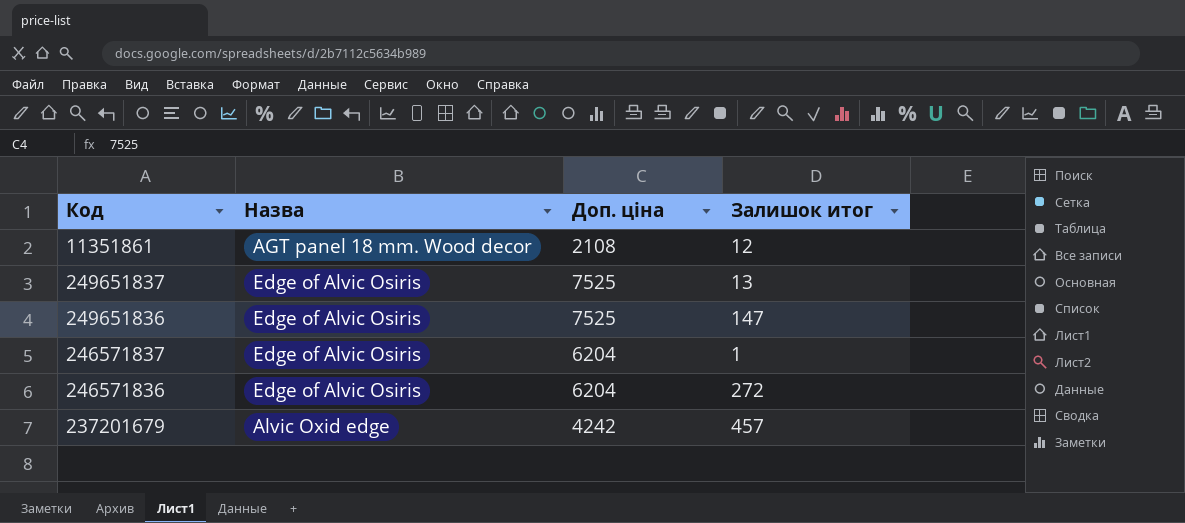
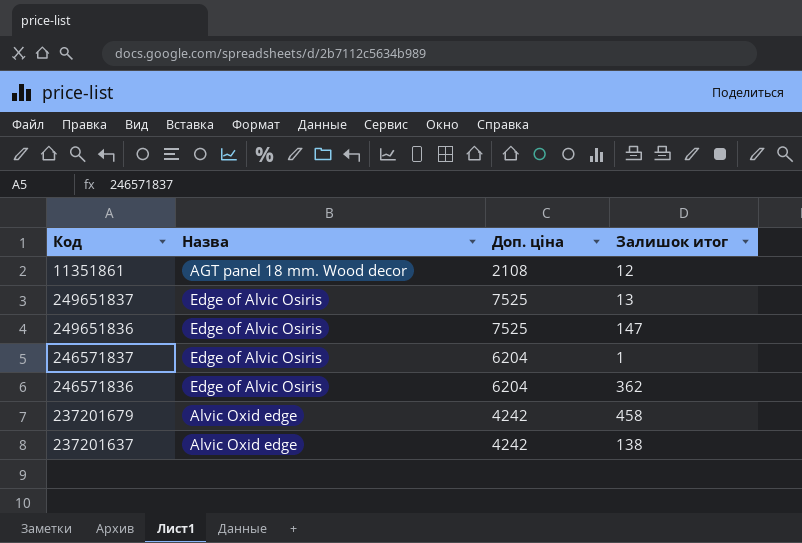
246571836 | Залишок итог: 272 -> 362
237201679 | Залишок итог: 457 -> 458
row 237201637: none -> Alvic Oxid edge | 4242 | 138

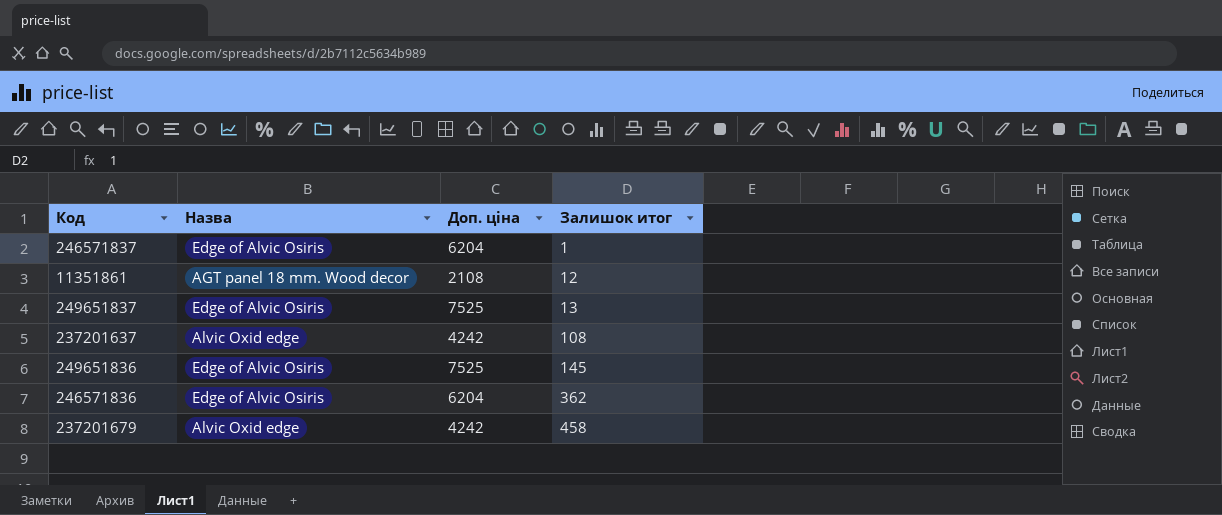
row order: none -> Залишок итог ascending
237201637 | Залишок итог: 138 -> 108
249651836 | Залишок итог: 147 -> 145

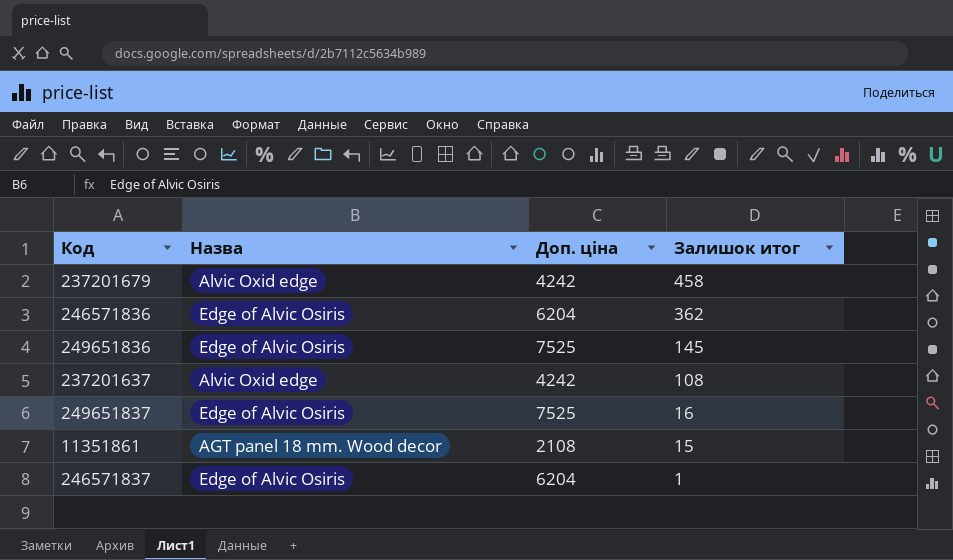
row order: Залишок итог ascending -> Залишок итог descending
249651837 | Залишок итог: 13 -> 16
11351861 | Залишок итог: 12 -> 15

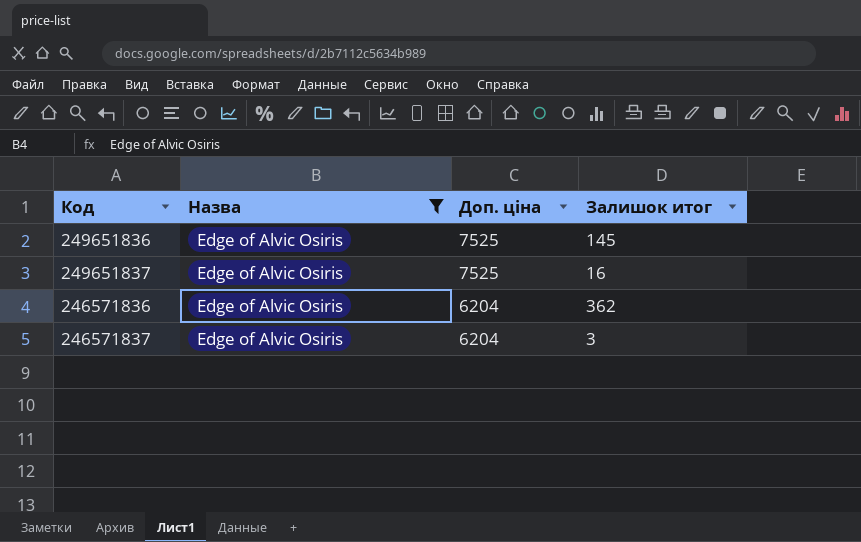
filter: none -> Назва = Edge of Alvic Osiris
row order: Залишок итог descending -> Доп. ціна descending
246571837 | Залишок итог: 1 -> 3

